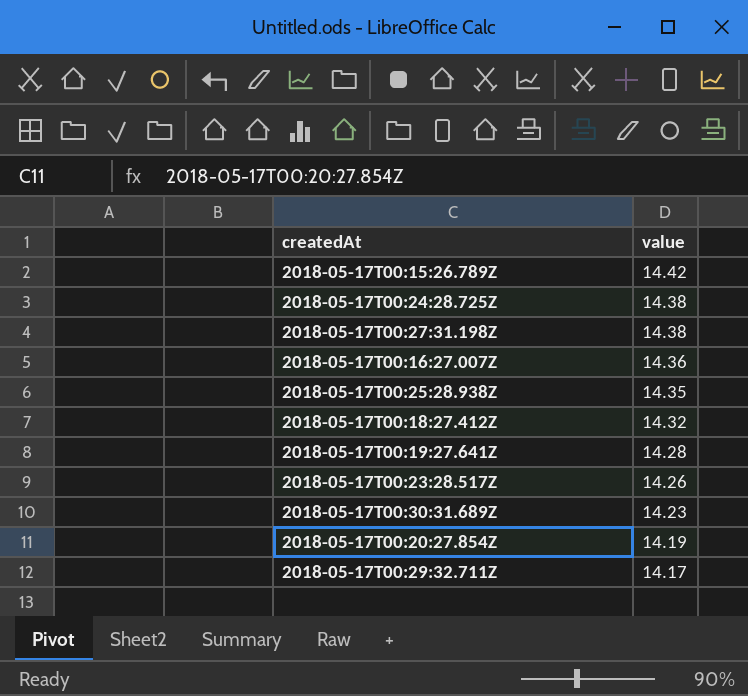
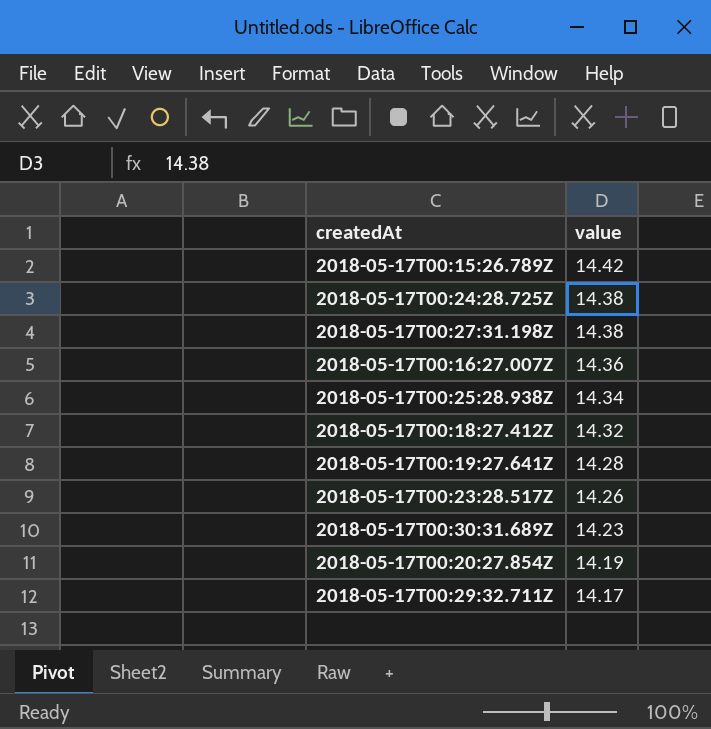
2018-05-17T00:25:28.938Z | value: 14.35 -> 14.34

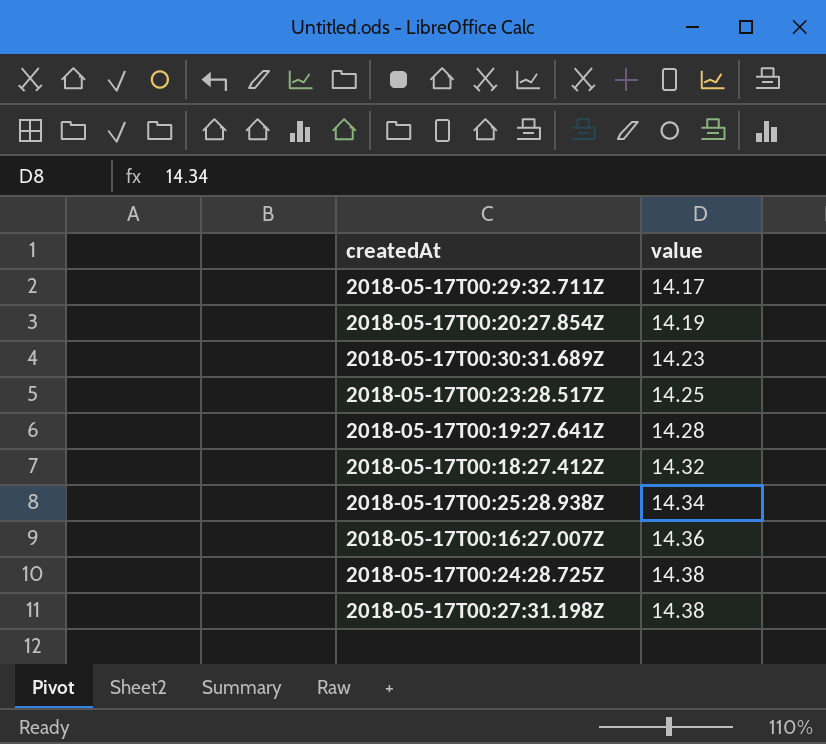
row order: value descending -> value ascending
row 2018-05-17T00:15:26.789Z: 14.42 -> none
2018-05-17T00:23:28.517Z | value: 14.26 -> 14.25

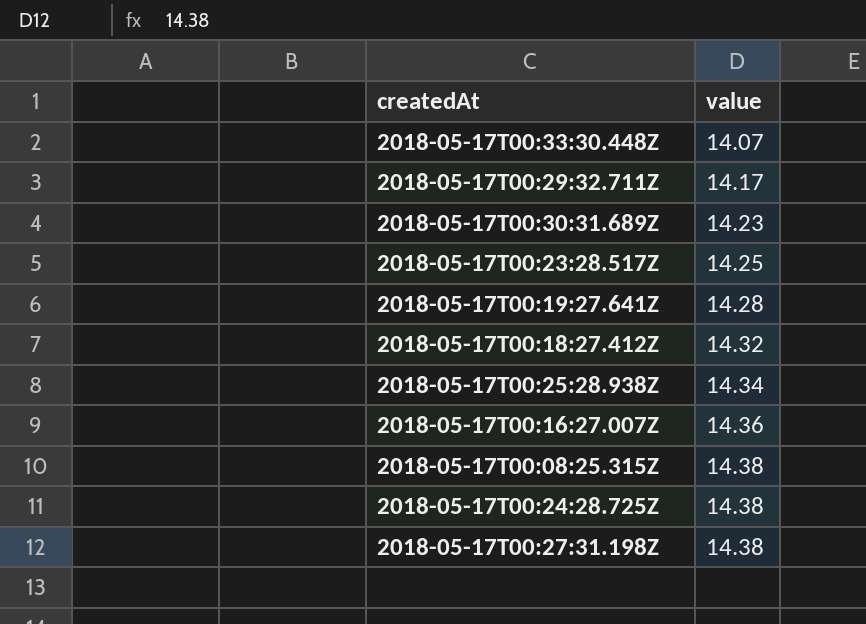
row 2018-05-17T00:20:27.854Z: 14.19 -> none
row 2018-05-17T00:33:30.448Z: none -> 14.07
row 2018-05-17T00:08:25.315Z: none -> 14.38

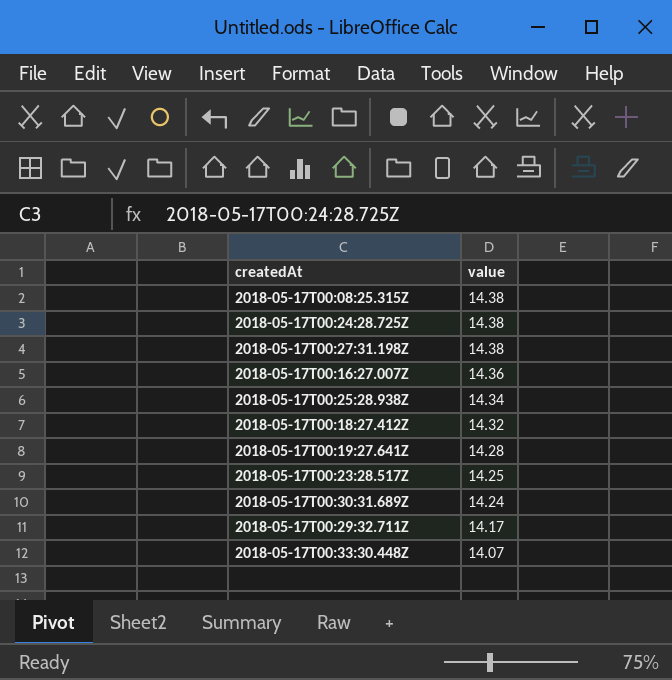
row order: value ascending -> value descending
2018-05-17T00:30:31.689Z | value: 14.23 -> 14.24

